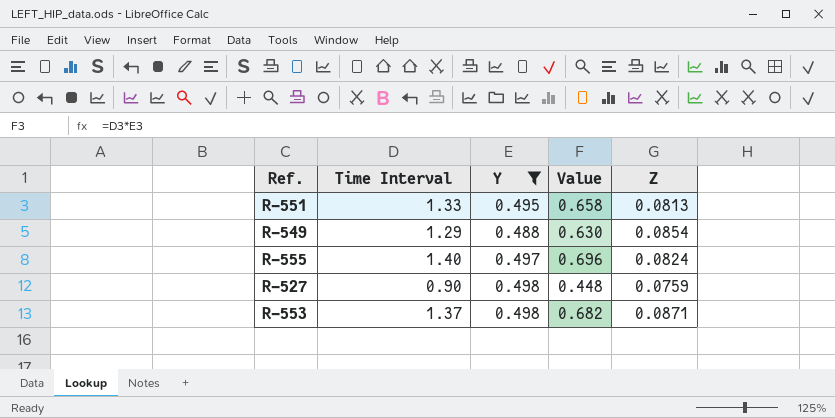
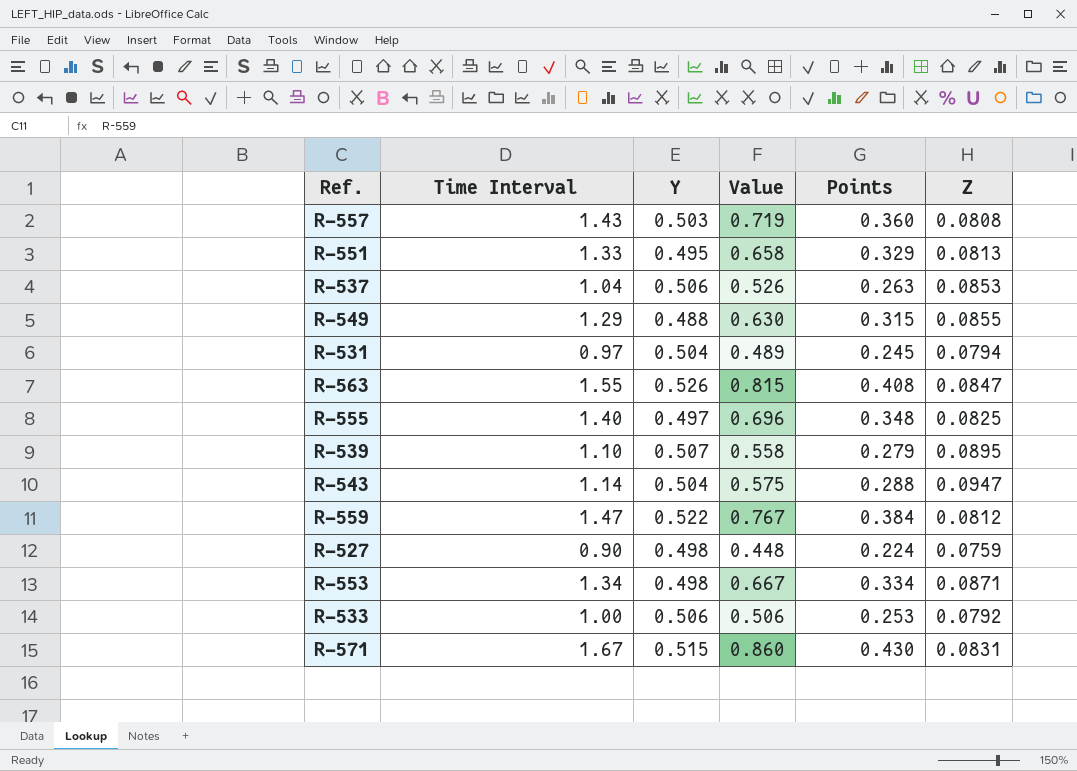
filter: Y <= 0.498 -> none
column Points | formula: none -> [Value] * 0.5
R-549 | Z: 0.0854 -> 0.0855
R-555 | Z: 0.0824 -> 0.0825
R-553 | Time Interval: 1.37 -> 1.34
R-553 | Value: 0.682 -> 0.667

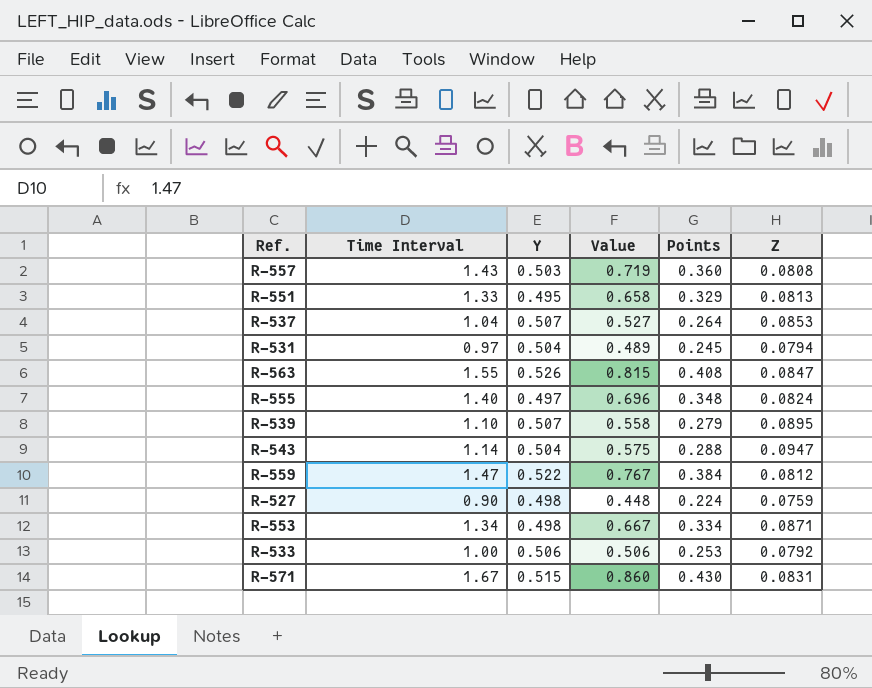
row R-549: 1.29 | 0.488 | 0.630 | 0.315 | 0.0855 -> none
R-537 | Y: 0.506 -> 0.507
R-537 | Value: 0.526 -> 0.527
R-537 | Points: 0.263 -> 0.264
R-555 | Z: 0.0825 -> 0.0824

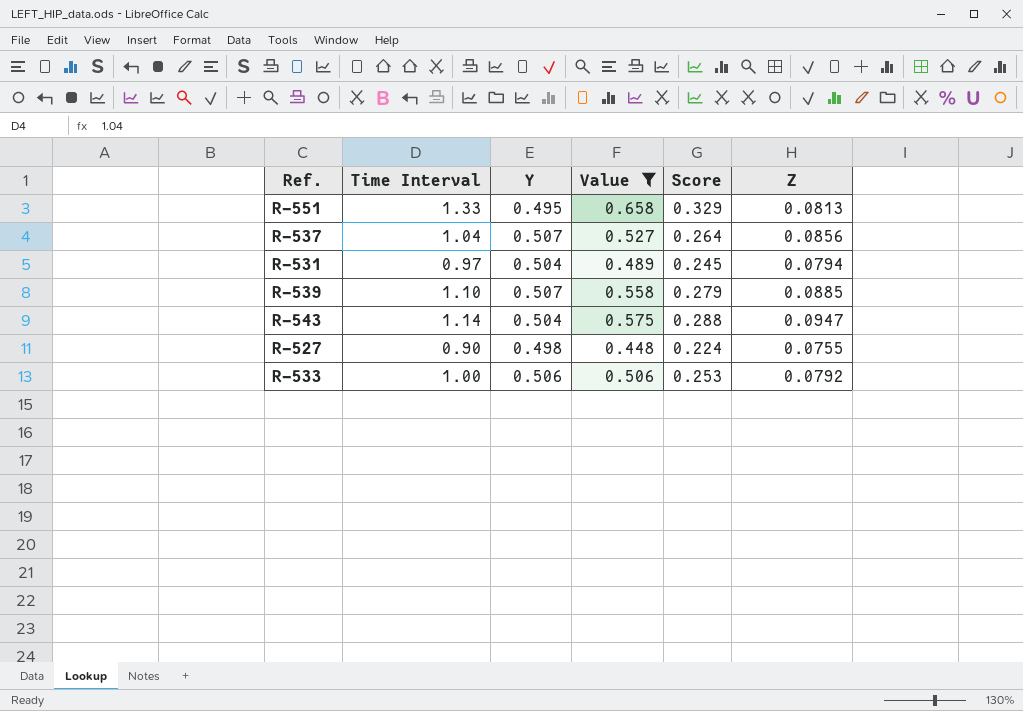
filter: none -> Value <= 0.658
column name: Points -> Score
R-537 | Z: 0.0853 -> 0.0856
R-539 | Z: 0.0895 -> 0.0885
R-527 | Z: 0.0759 -> 0.0755

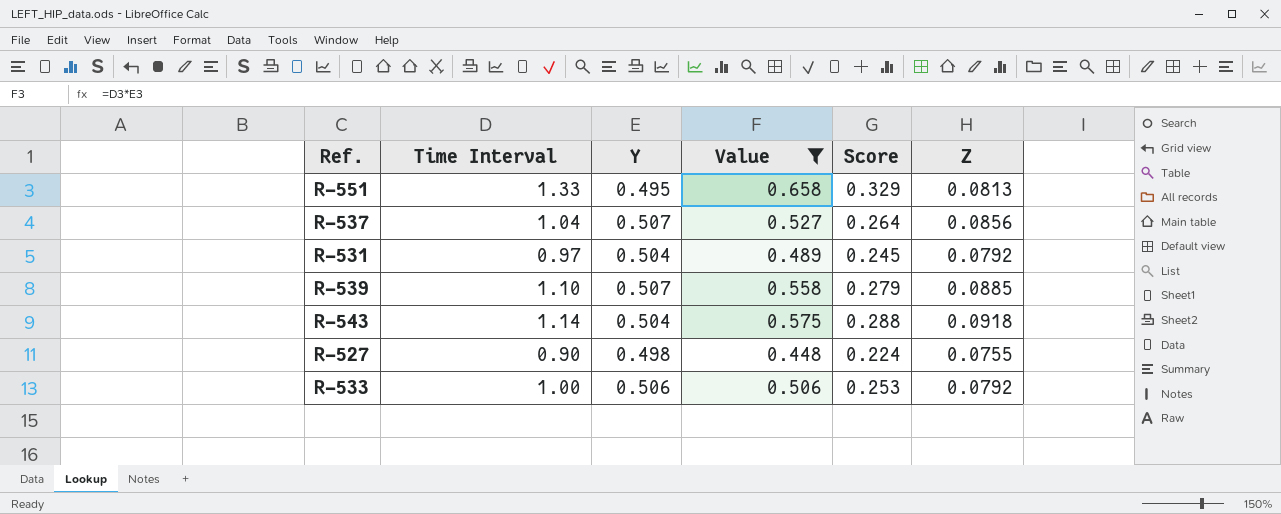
R-531 | Z: 0.0794 -> 0.0792
R-543 | Z: 0.0947 -> 0.0918

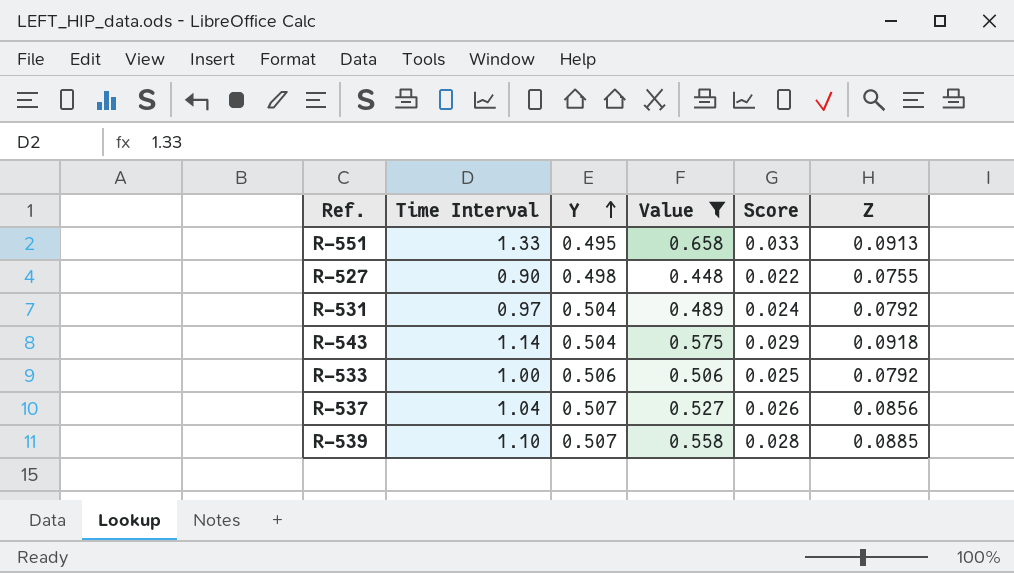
row order: none -> Y ascending
column Score | formula: [Value] * 0.5 -> [Value] * 0.05
R-551 | Z: 0.0813 -> 0.0913

